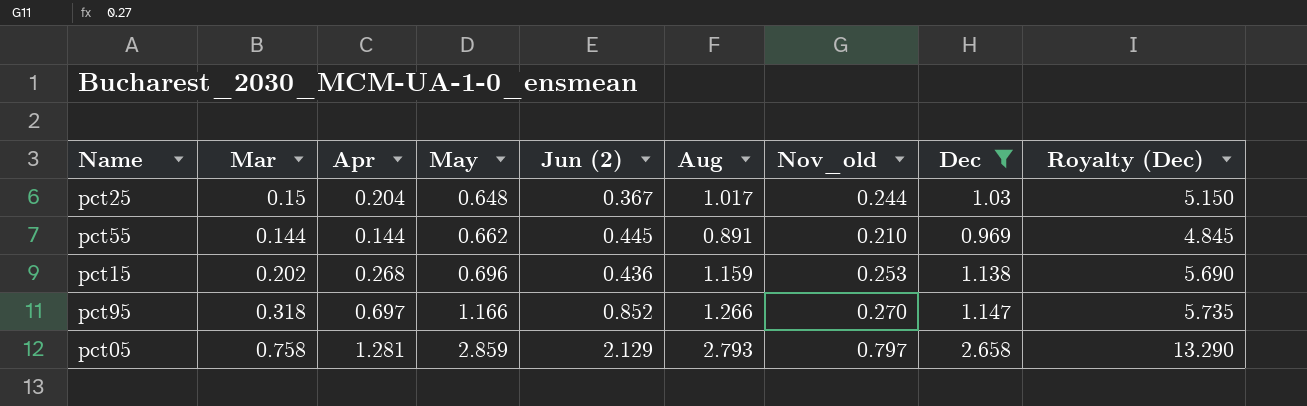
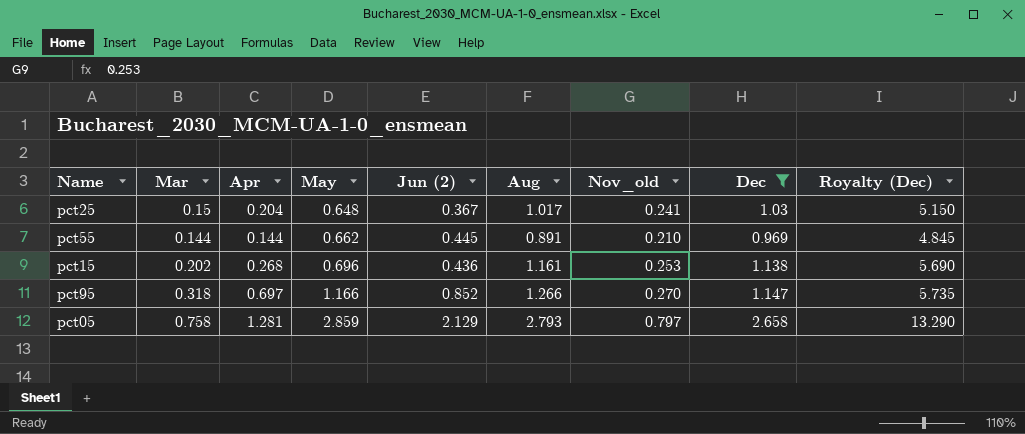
pct25 | Nov_old: 0.244 -> 0.241
pct15 | Aug: 1.159 -> 1.161

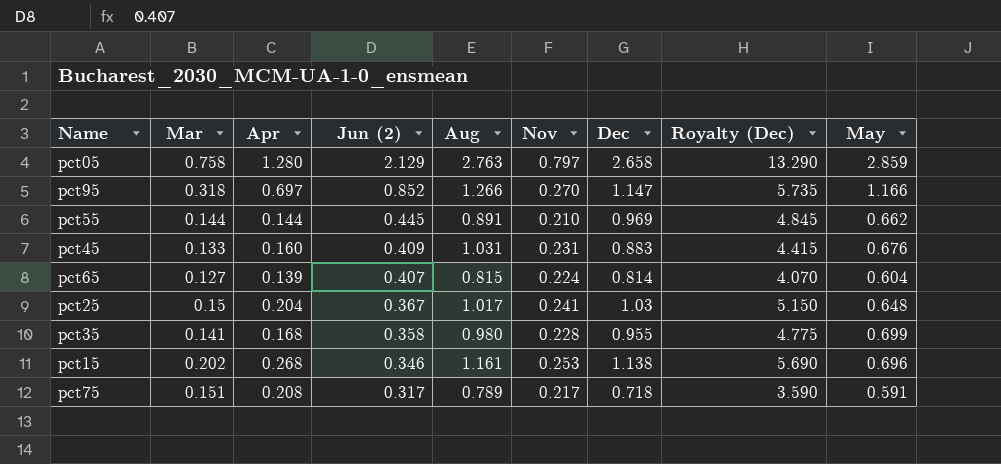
filter: Dec >= 0.969 -> none
row order: May ascending -> Jun (2) descending
column name: Nov_old -> Nov
column May | position: 4 -> 9
pct05 | Apr: 1.281 -> 1.280
pct05 | Aug: 2.793 -> 2.763
pct15 | Jun (2): 0.436 -> 0.346

